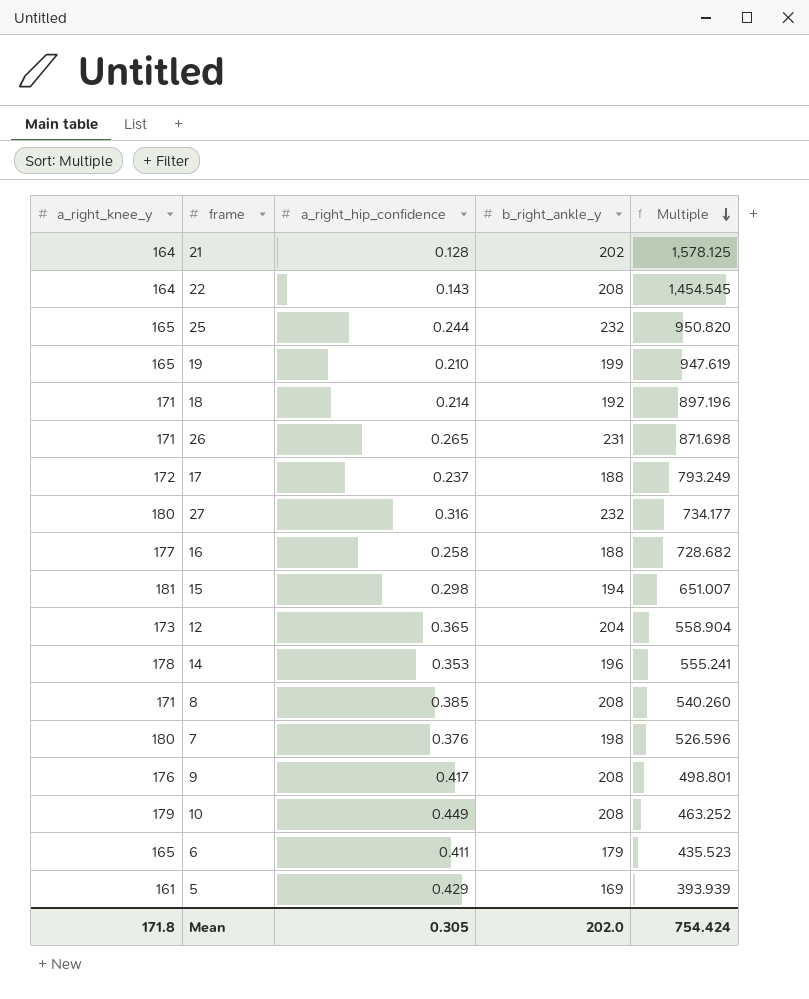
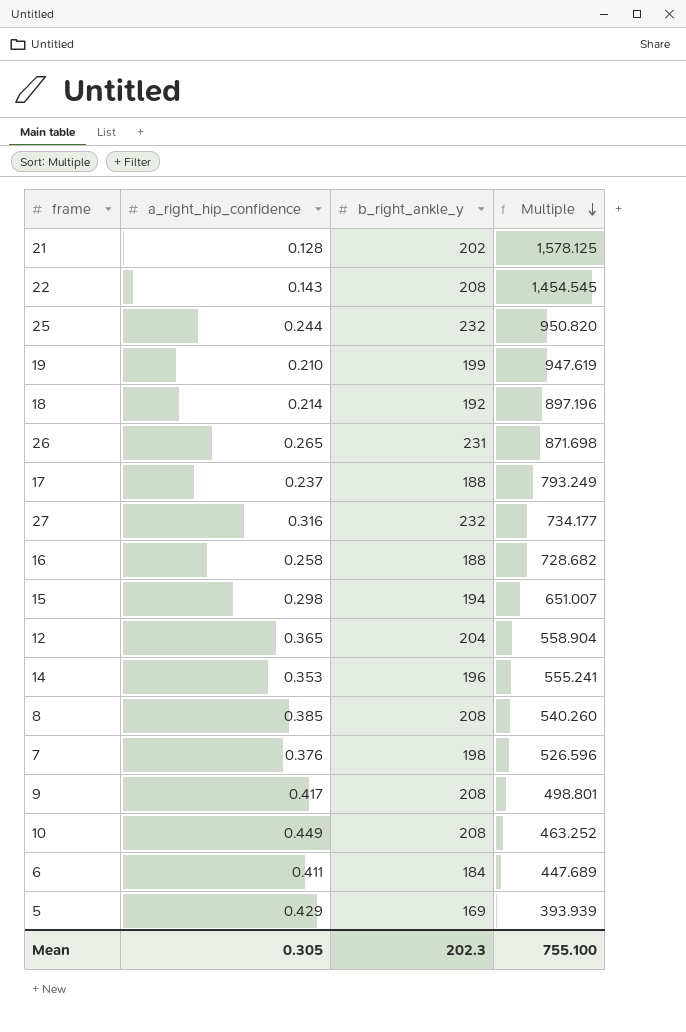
column a_right_knee_y | position: 1 -> none
6 | b_right_ankle_y: 179 -> 184
6 | Multiple: 435.523 -> 447.689
Mean | b_right_ankle_y: 202.0 -> 202.3
Mean | Multiple: 754.424 -> 755.100

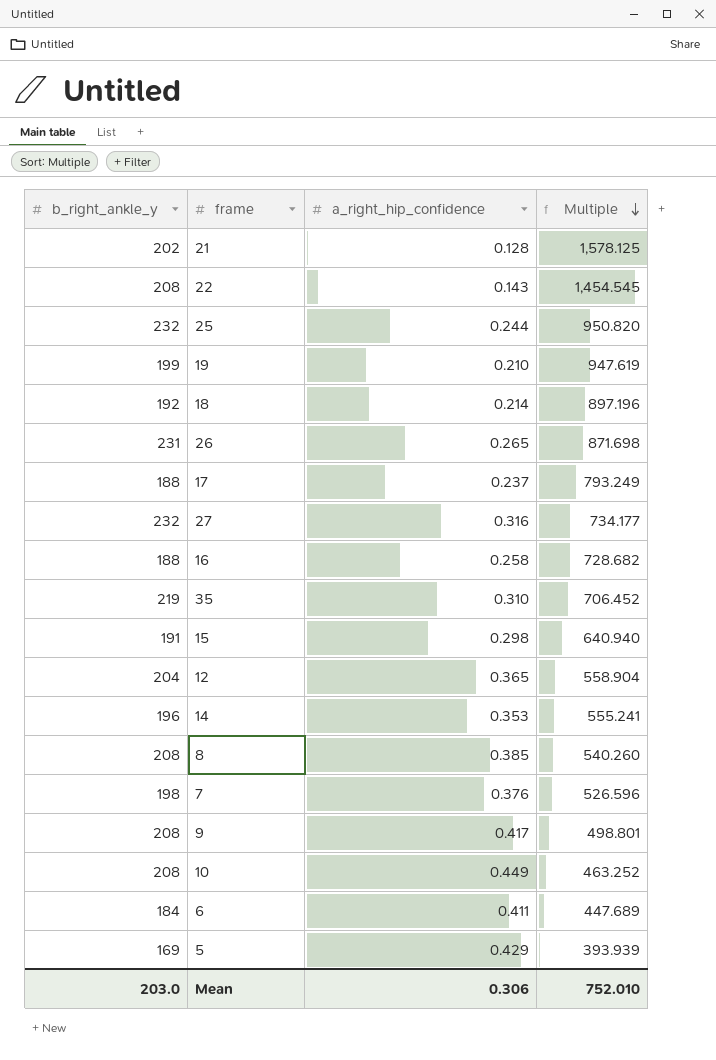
column b_right_ankle_y | position: 3 -> 1
row 35: none -> 219 | 0.310 | 706.452
15 | b_right_ankle_y: 194 -> 191
15 | Multiple: 651.007 -> 640.940
Mean | b_right_ankle_y: 202.3 -> 203.0
Mean | a_right_hip_confidence: 0.305 -> 0.306
Mean | Multiple: 755.100 -> 752.010

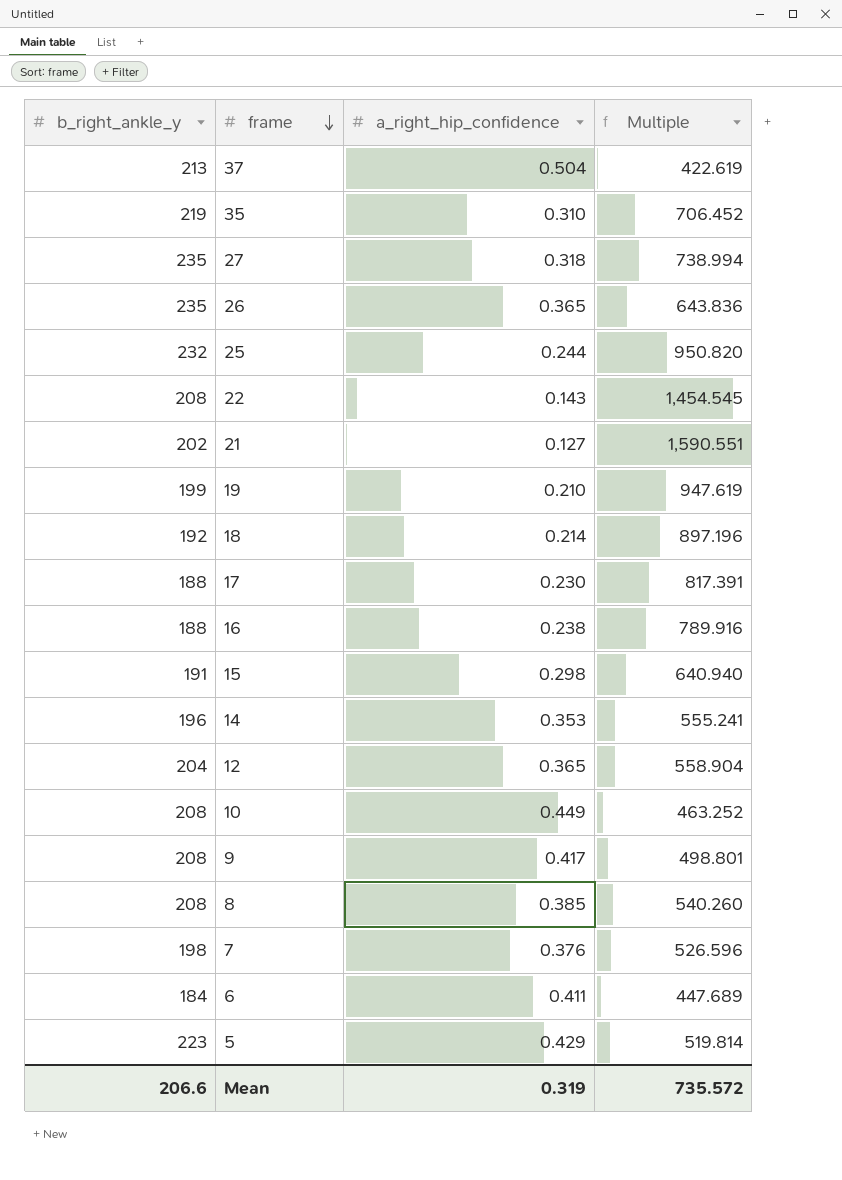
row order: Multiple descending -> frame descending
row 37: none -> 213 | 0.504 | 422.619
27 | b_right_ankle_y: 232 -> 235
27 | a_right_hip_confidence: 0.316 -> 0.318
27 | Multiple: 734.177 -> 738.994
26 | b_right_ankle_y: 231 -> 235
26 | a_right_hip_confidence: 0.265 -> 0.365
26 | Multiple: 871.698 -> 643.836
21 | a_right_hip_confidence: 0.128 -> 0.127
21 | Multiple: 1,578.125 -> 1,590.551
17 | a_right_hip_confidence: 0.237 -> 0.230
17 | Multiple: 793.249 -> 817.391
16 | a_right_hip_confidence: 0.258 -> 0.238
16 | Multiple: 728.682 -> 789.916
5 | b_right_ankle_y: 169 -> 223
5 | Multiple: 393.939 -> 519.814
Mean | b_right_ankle_y: 203.0 -> 206.6
Mean | a_right_hip_confidence: 0.306 -> 0.319
Mean | Multiple: 752.010 -> 735.572

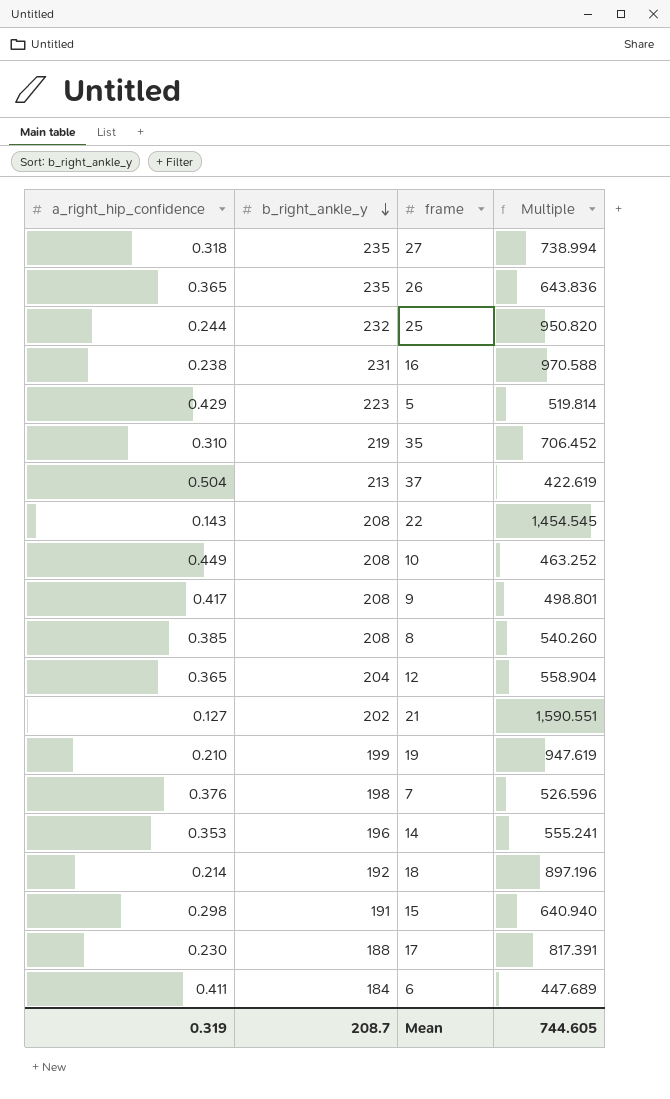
row order: frame descending -> b_right_ankle_y descending
column a_right_hip_confidence | position: 3 -> 1
16 | b_right_ankle_y: 188 -> 231
16 | Multiple: 789.916 -> 970.588
Mean | b_right_ankle_y: 206.6 -> 208.7
Mean | Multiple: 735.572 -> 744.605

